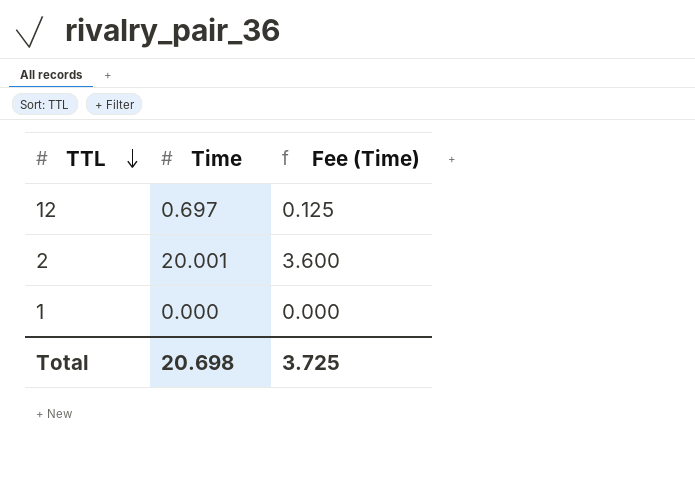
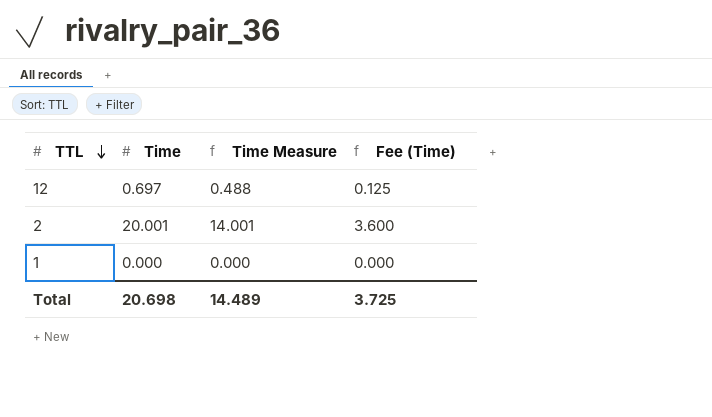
column Time Measure | formula: none -> [Time] * 0.7

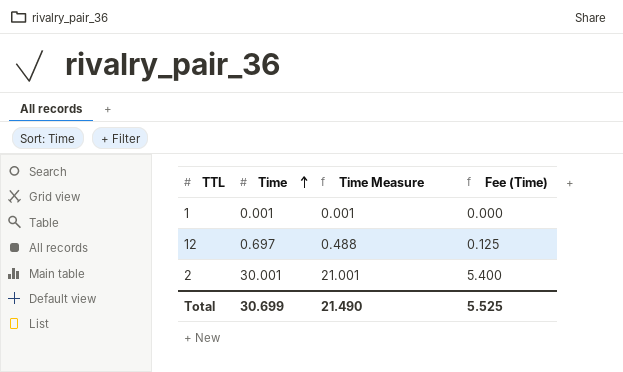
row order: TTL descending -> Time ascending
1 | Time: 0.000 -> 0.001
1 | Time Measure: 0.000 -> 0.001
2 | Time: 20.001 -> 30.001
2 | Time Measure: 14.001 -> 21.001
2 | Fee (Time): 3.600 -> 5.400
Total | Time: 20.698 -> 30.699
Total | Time Measure: 14.489 -> 21.490
Total | Fee (Time): 3.725 -> 5.525

